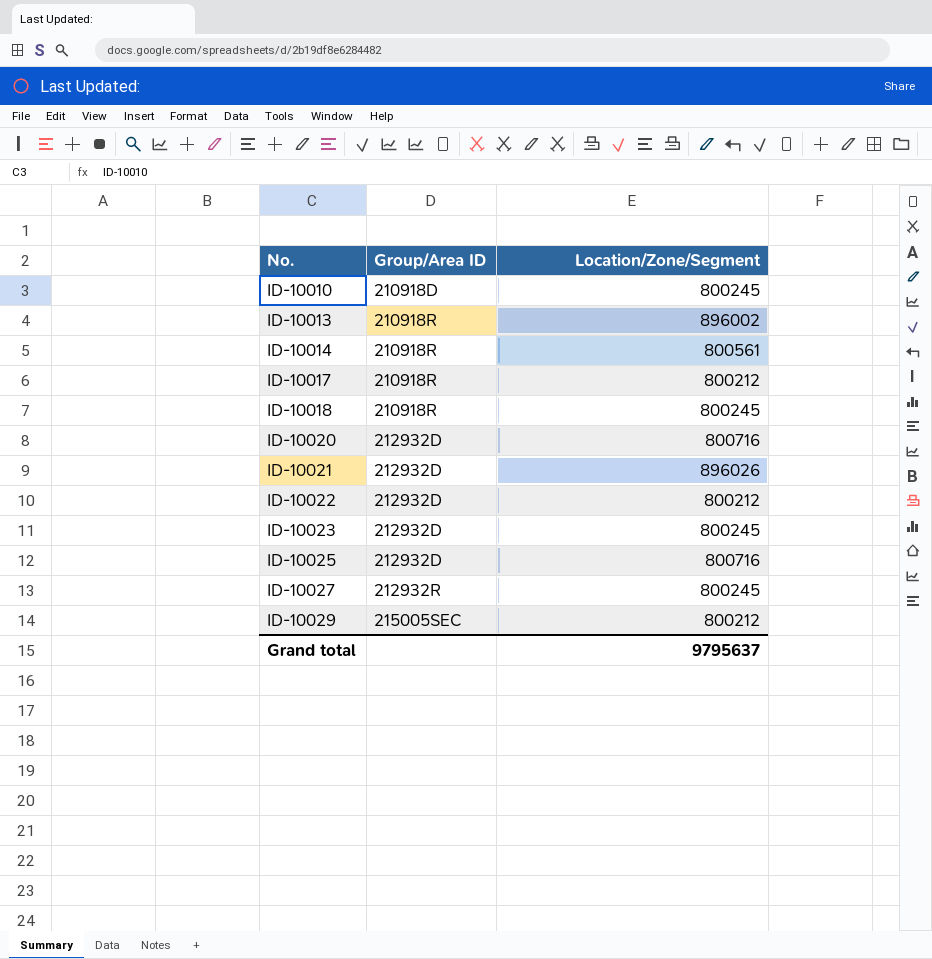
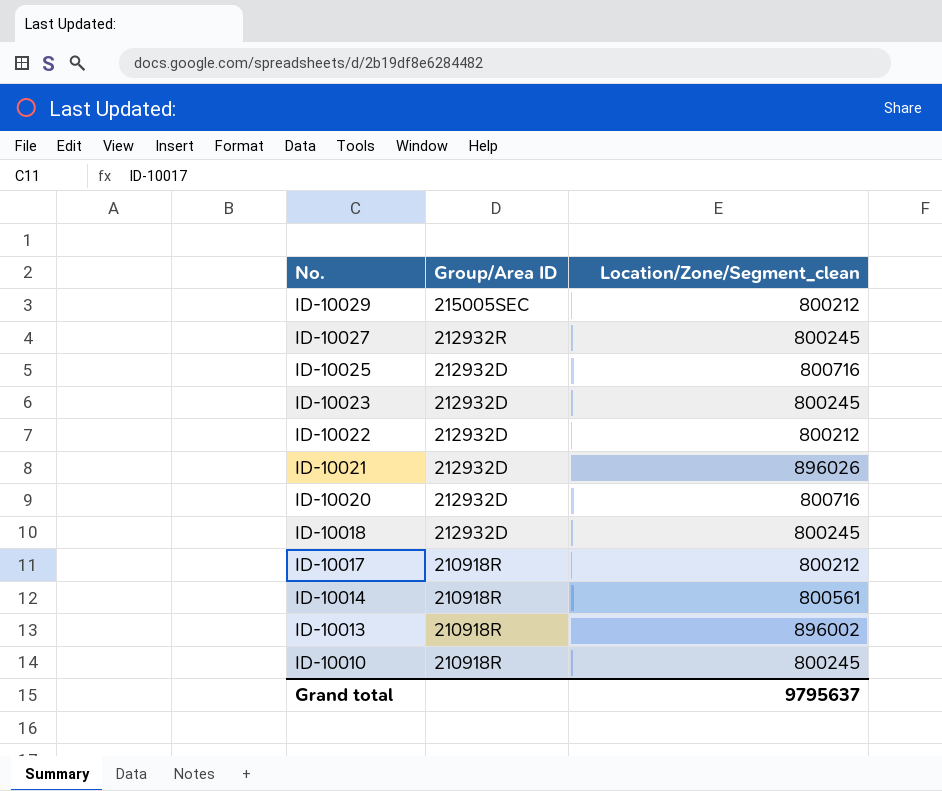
row order: No. ascending -> No. descending
column name: Location/Zone/Segment -> Location/Zone/Segment_clean
ID-10018 | Group/Area ID: 210918R -> 212932D
ID-10010 | Group/Area ID: 210918D -> 210918R

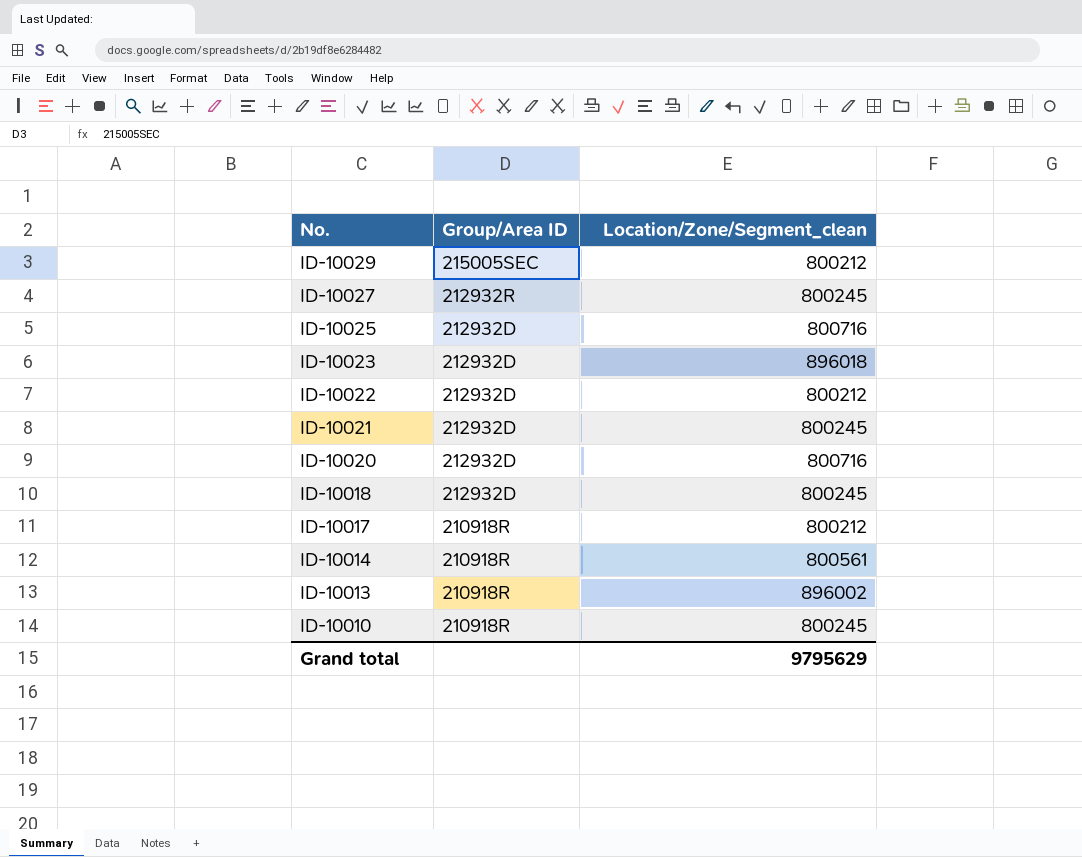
ID-10023 | Location/Zone/Segment_clean: 800245 -> 896018
ID-10021 | Location/Zone/Segment_clean: 896026 -> 800245
Grand total | Location/Zone/Segment_clean: 9795637 -> 9795629

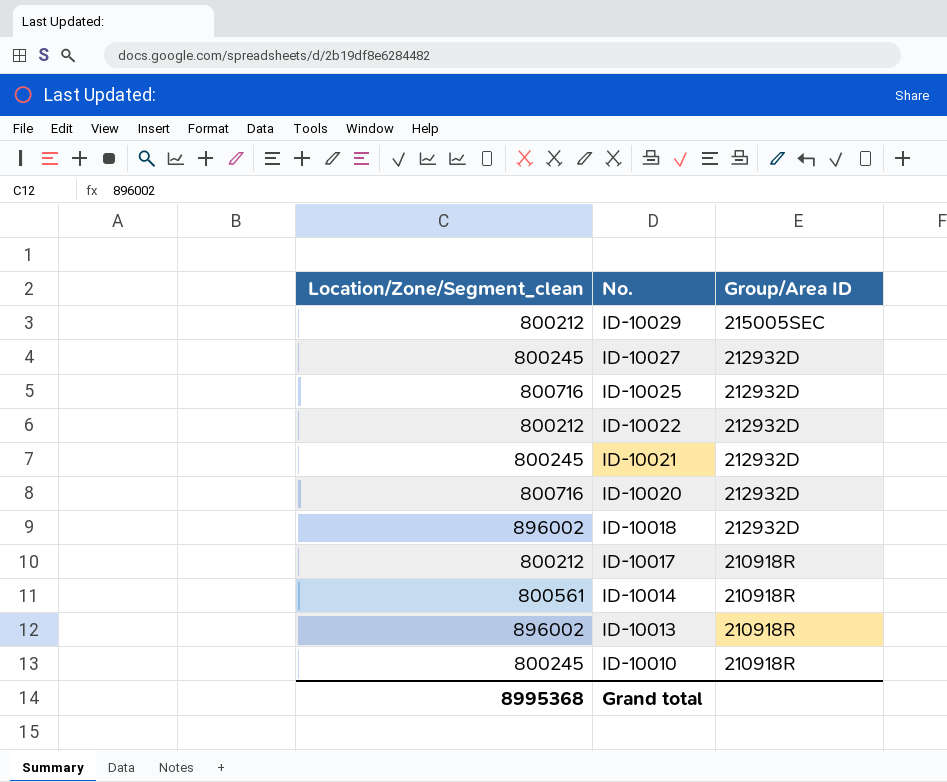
column Location/Zone/Segment_clean | position: 3 -> 1
row ID-10023: 212932D | 896018 -> none
ID-10027 | Group/Area ID: 212932R -> 212932D
ID-10018 | Location/Zone/Segment_clean: 800245 -> 896002
Grand total | Location/Zone/Segment_clean: 9795629 -> 8995368

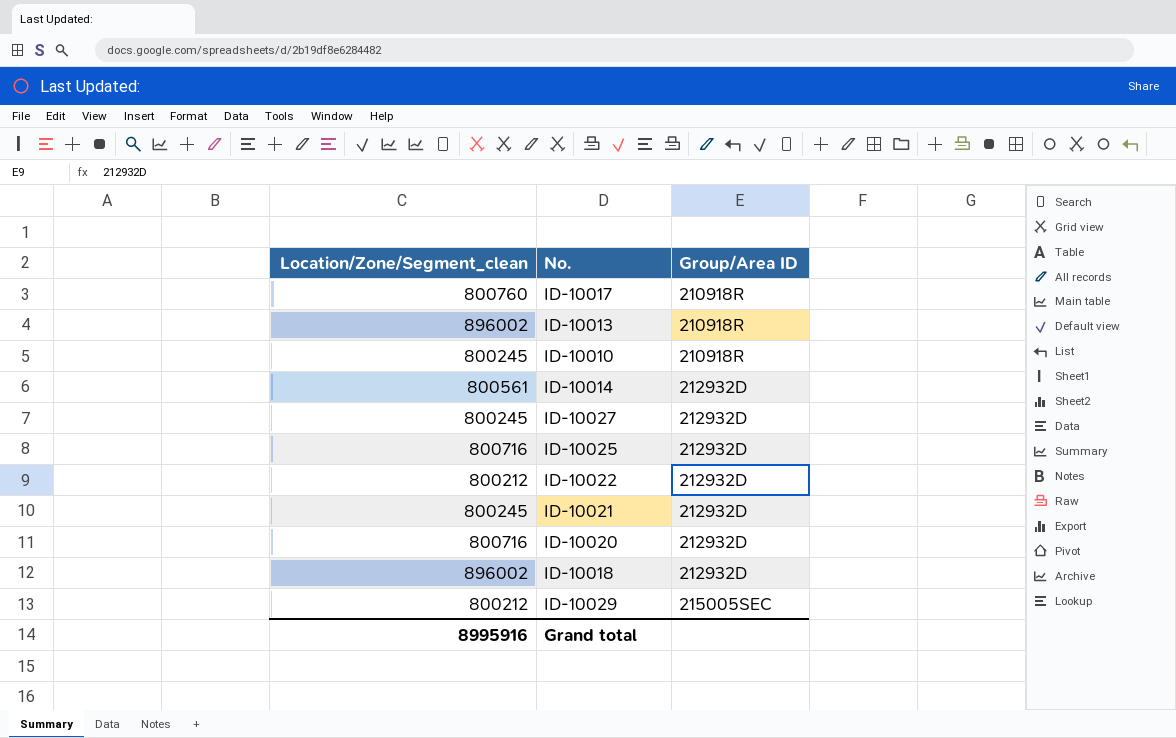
row order: No. descending -> Group/Area ID ascending
ID-10017 | Location/Zone/Segment_clean: 800212 -> 800760
ID-10014 | Group/Area ID: 210918R -> 212932D
Grand total | Location/Zone/Segment_clean: 8995368 -> 8995916

